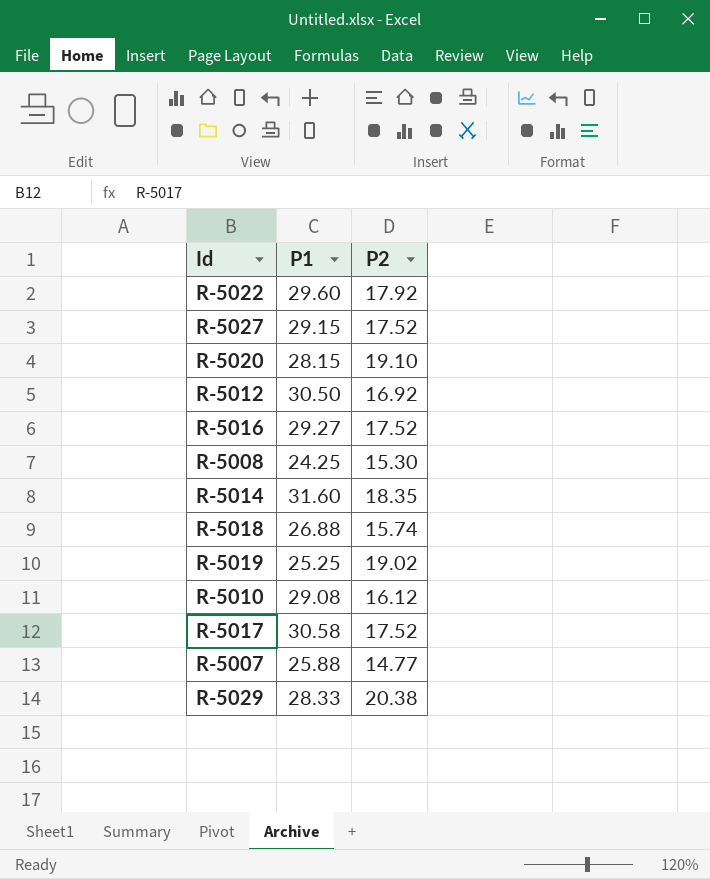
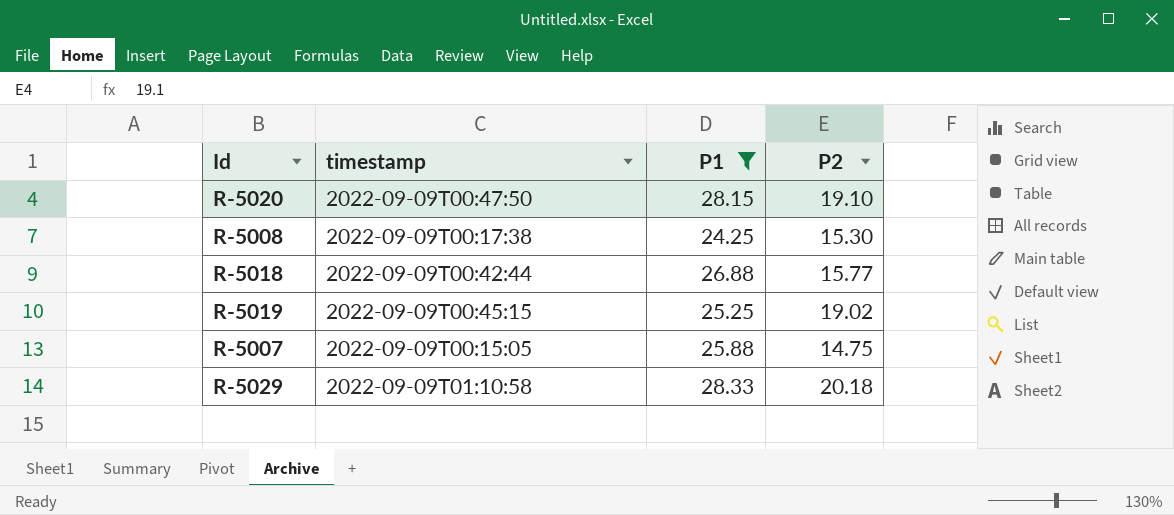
filter: none -> P1 <= 28.33
column timestamp | position: none -> 2
R-5018 | P2: 15.74 -> 15.77
R-5007 | P2: 14.77 -> 14.75
R-5029 | P2: 20.38 -> 20.18

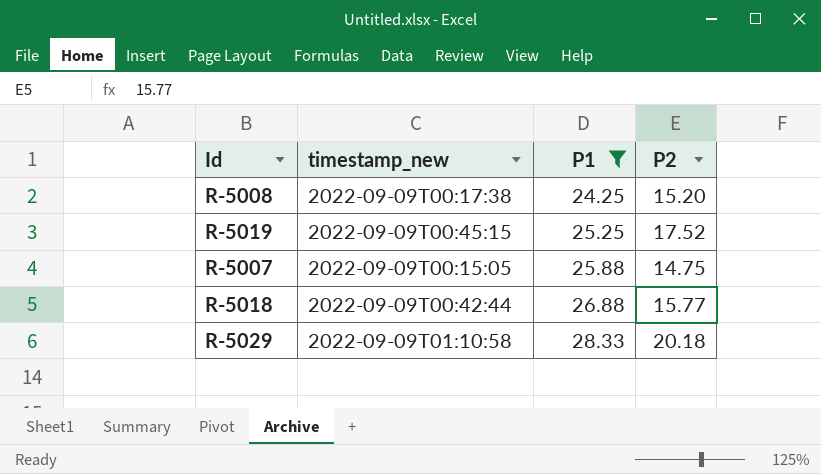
row order: none -> P1 ascending
column name: timestamp -> timestamp_new
row R-5020: 2022-09-09T00:47:50 | 28.15 | 19.10 -> none
R-5008 | P2: 15.30 -> 15.20
R-5019 | P2: 19.02 -> 17.52

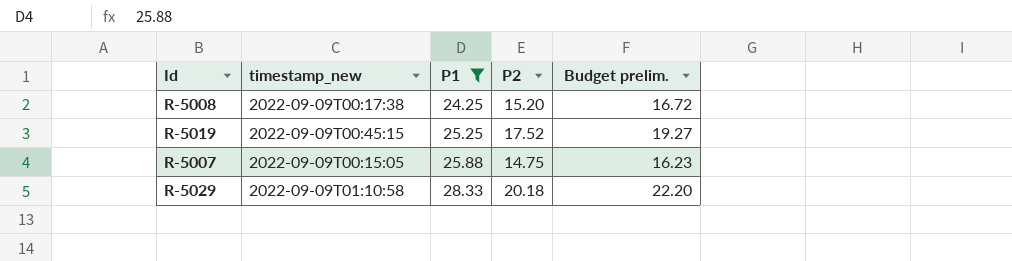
column Budget prelim. | formula: none -> [P2] * 1.1
row R-5018: 2022-09-09T00:42:44 | 26.88 | 15.77 -> none

